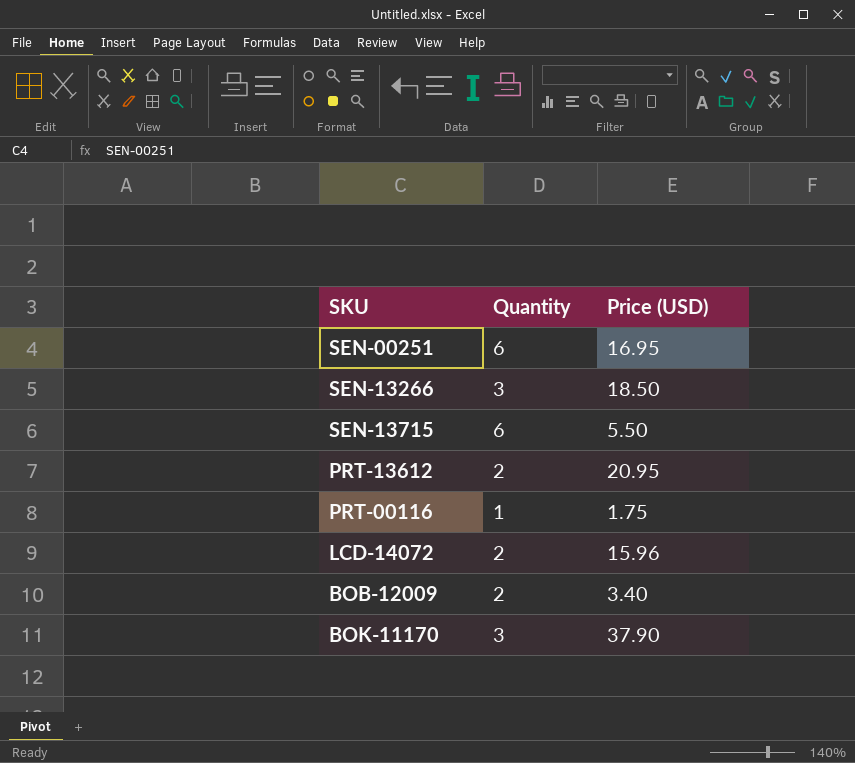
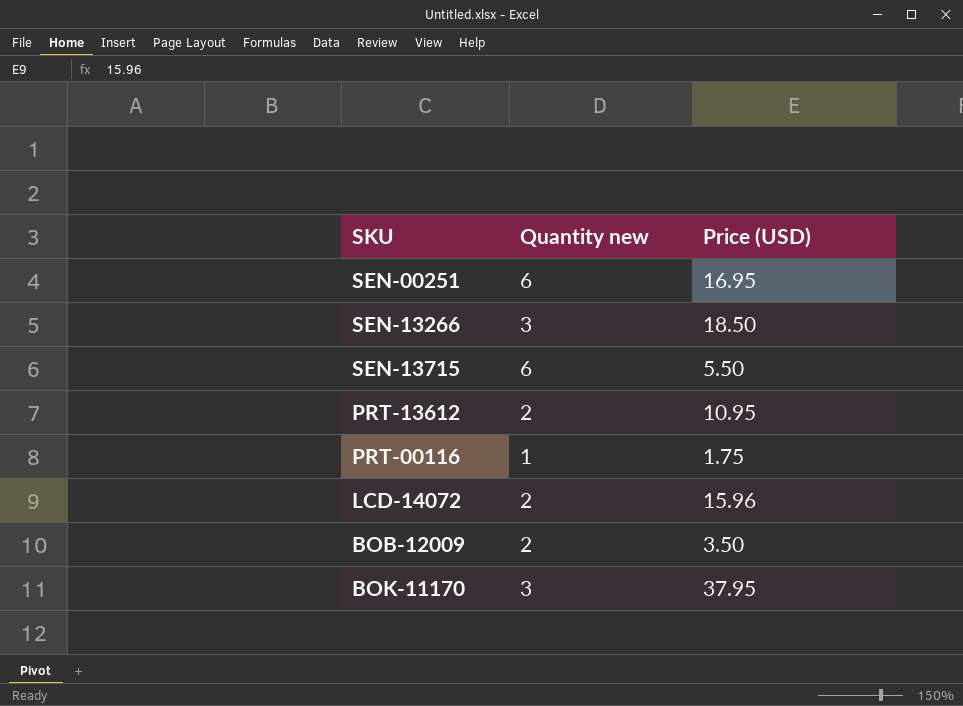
column name: Quantity -> Quantity new
PRT-13612 | Price (USD): 20.95 -> 10.95
BOB-12009 | Price (USD): 3.40 -> 3.50
BOK-11170 | Price (USD): 37.90 -> 37.95

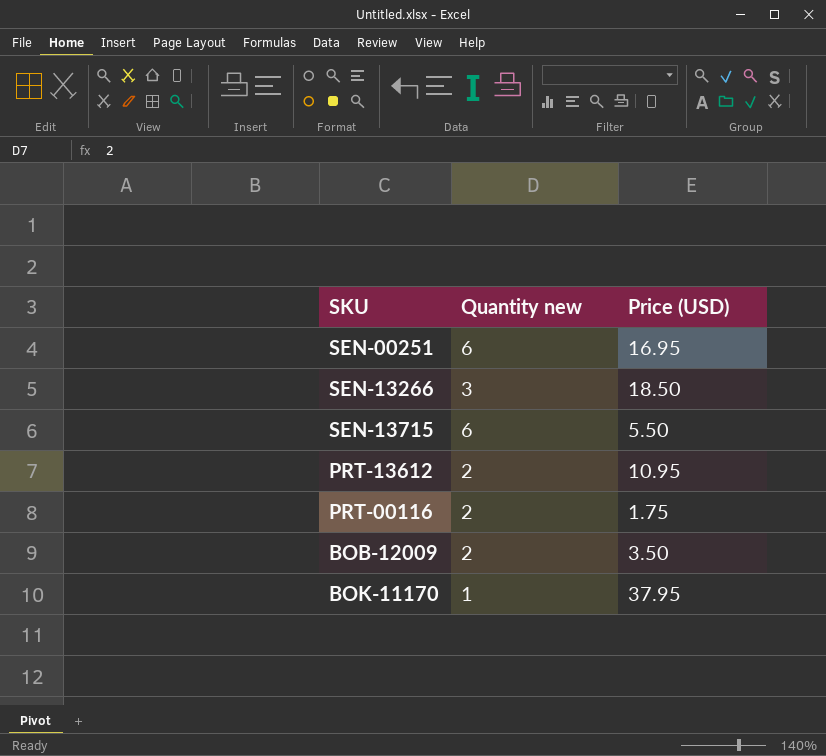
row LCD-14072: 2 | 15.96 -> none
PRT-00116 | Quantity new: 1 -> 2
BOK-11170 | Quantity new: 3 -> 1

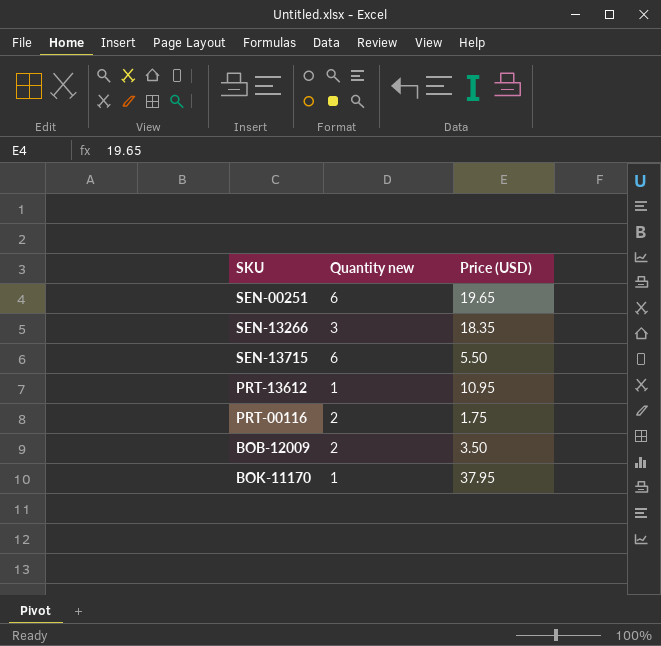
SEN-00251 | Price (USD): 16.95 -> 19.65
SEN-13266 | Price (USD): 18.50 -> 18.35
PRT-13612 | Quantity new: 2 -> 1

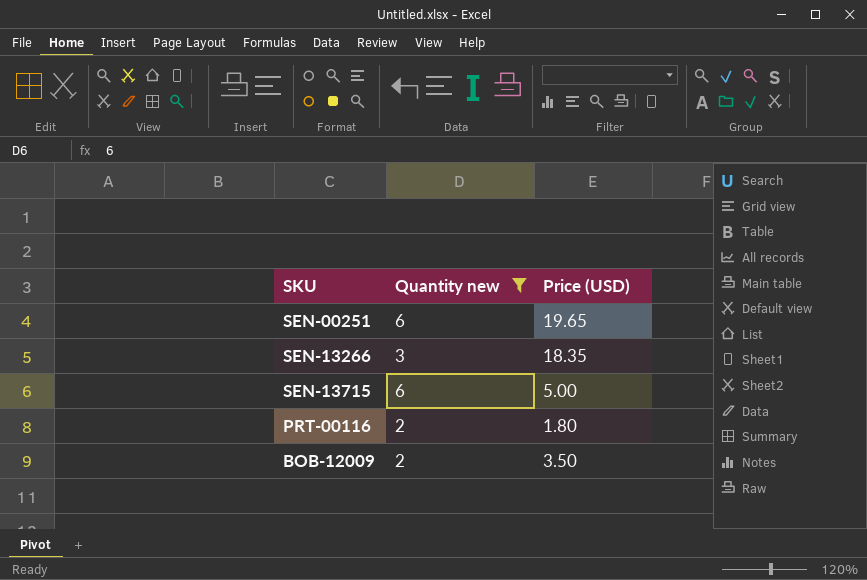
filter: none -> Quantity new != 1
SEN-13715 | Price (USD): 5.50 -> 5.00
PRT-00116 | Price (USD): 1.75 -> 1.80

